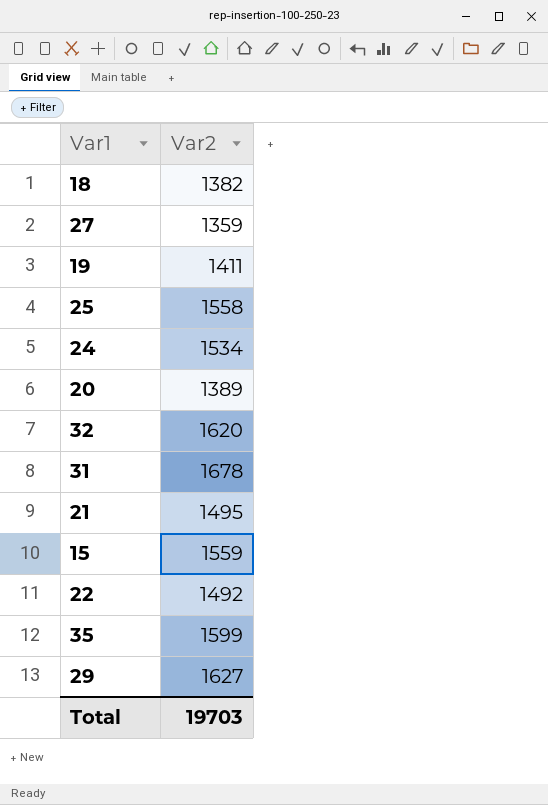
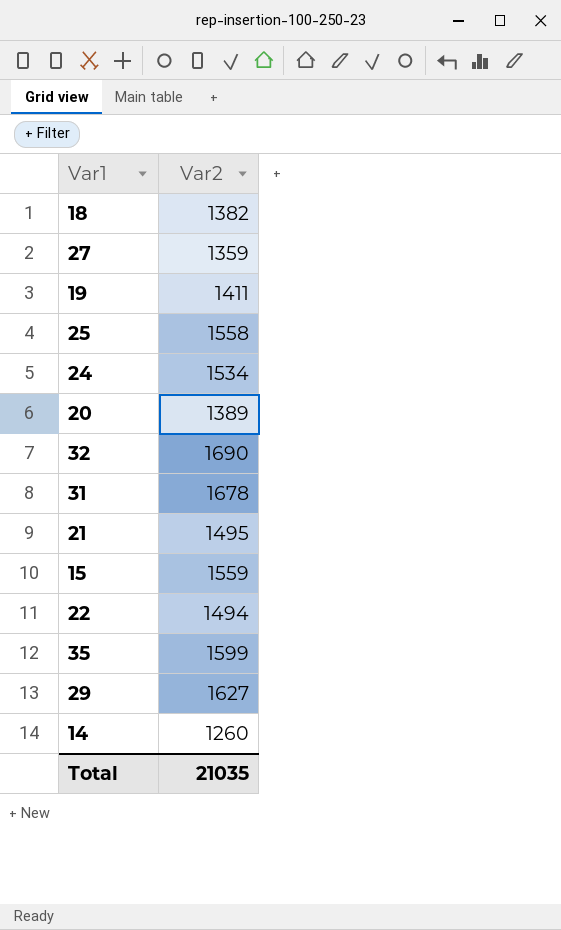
32 | Var2: 1620 -> 1690
22 | Var2: 1492 -> 1494
row 14: none -> 1260
Total | Var2: 19703 -> 21035

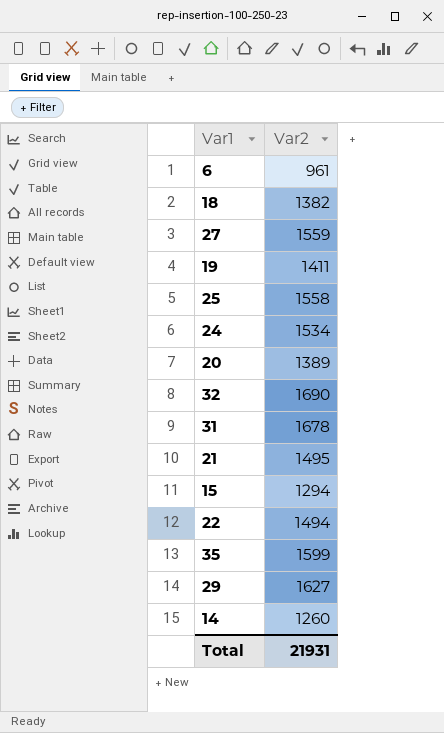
row 6: none -> 961
27 | Var2: 1359 -> 1559
15 | Var2: 1559 -> 1294
Total | Var2: 21035 -> 21931

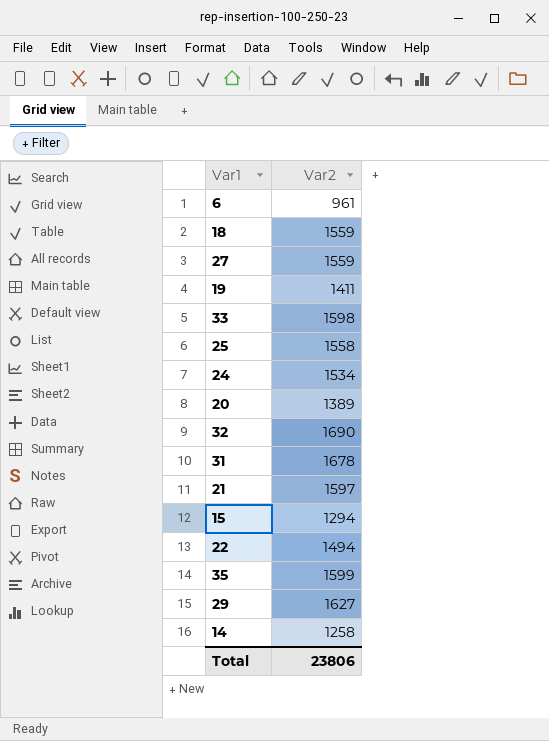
18 | Var2: 1382 -> 1559
row 33: none -> 1598
21 | Var2: 1495 -> 1597
14 | Var2: 1260 -> 1258
Total | Var2: 21931 -> 23806

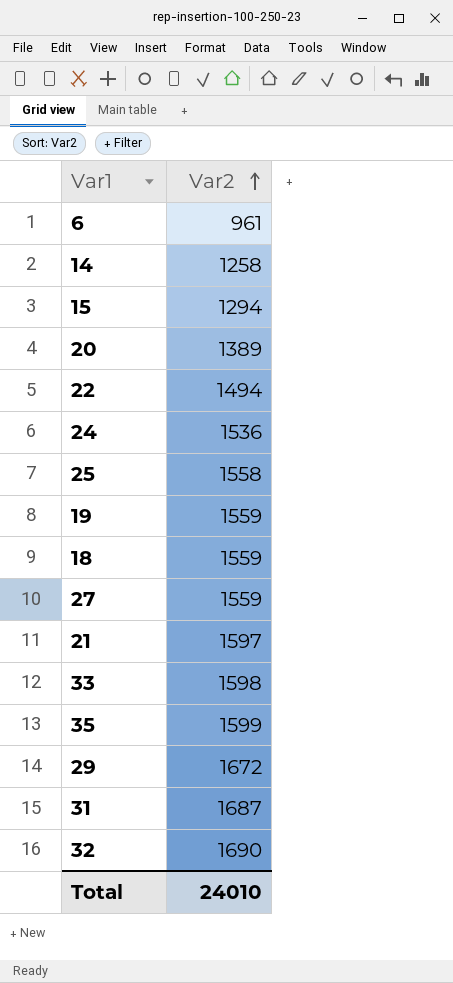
row order: none -> Var2 ascending
24 | Var2: 1534 -> 1536
19 | Var2: 1411 -> 1559
29 | Var2: 1627 -> 1672
31 | Var2: 1678 -> 1687
Total | Var2: 23806 -> 24010

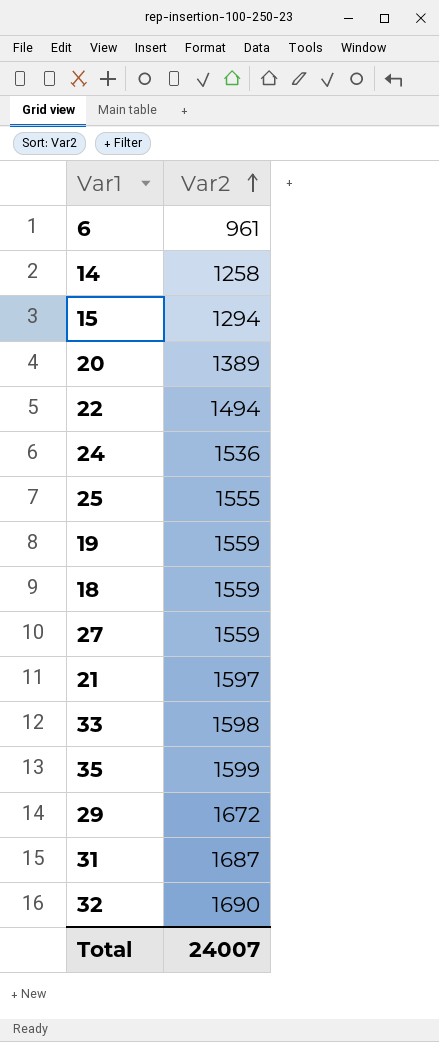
25 | Var2: 1558 -> 1555
Total | Var2: 24010 -> 24007

